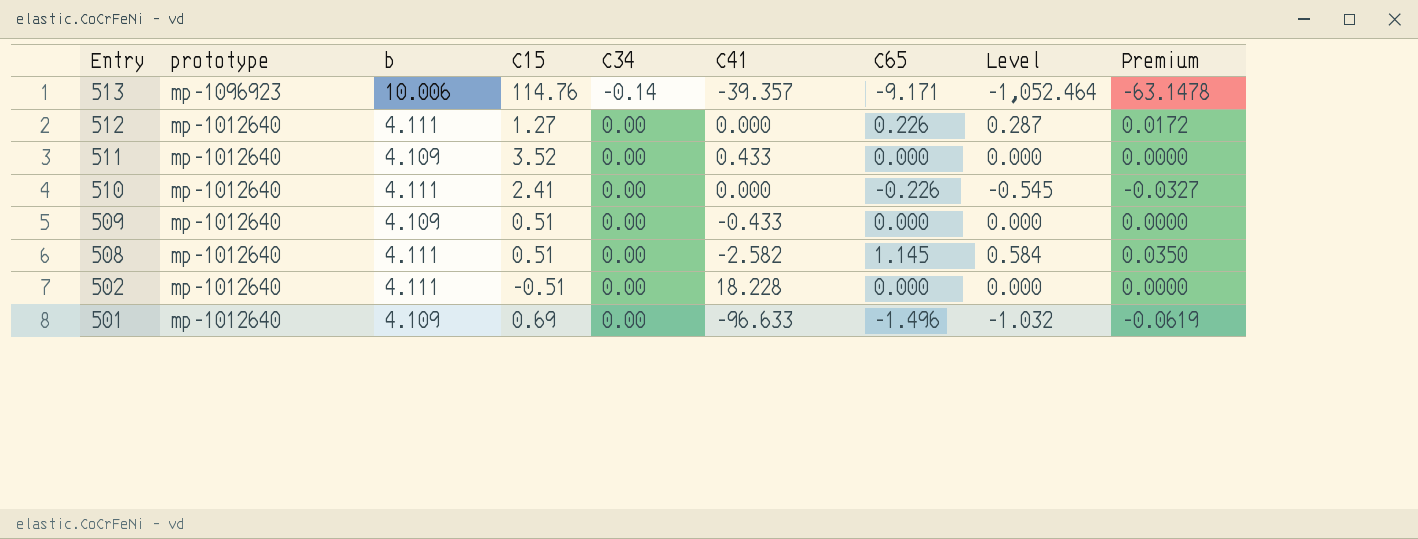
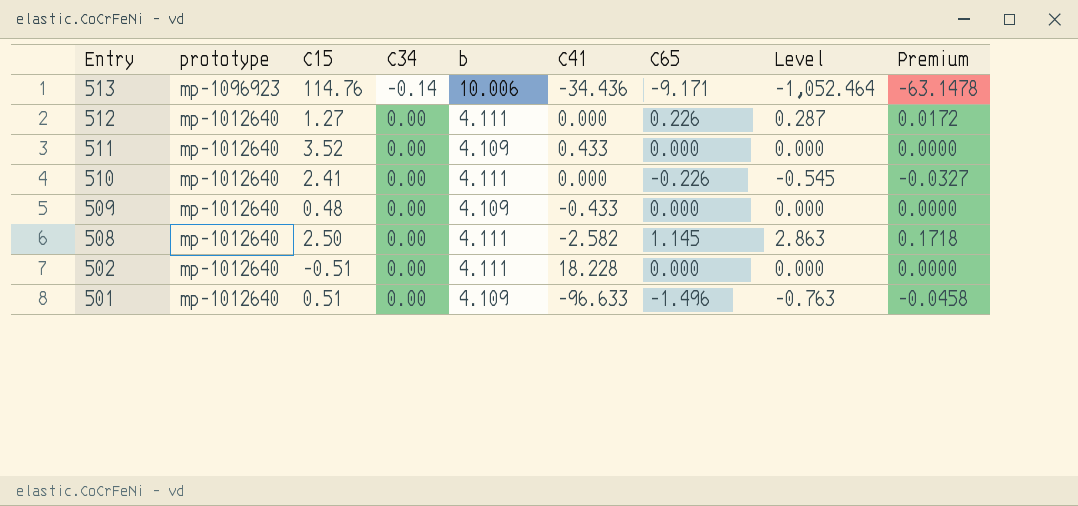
column b | position: 3 -> 5
513 | C41: -39.357 -> -34.436
509 | C15: 0.51 -> 0.48
508 | C15: 0.51 -> 2.50
508 | Level: 0.584 -> 2.863
508 | Premium: 0.0350 -> 0.1718
501 | C15: 0.69 -> 0.51
501 | Level: -1.032 -> -0.763
501 | Premium: -0.0619 -> -0.0458

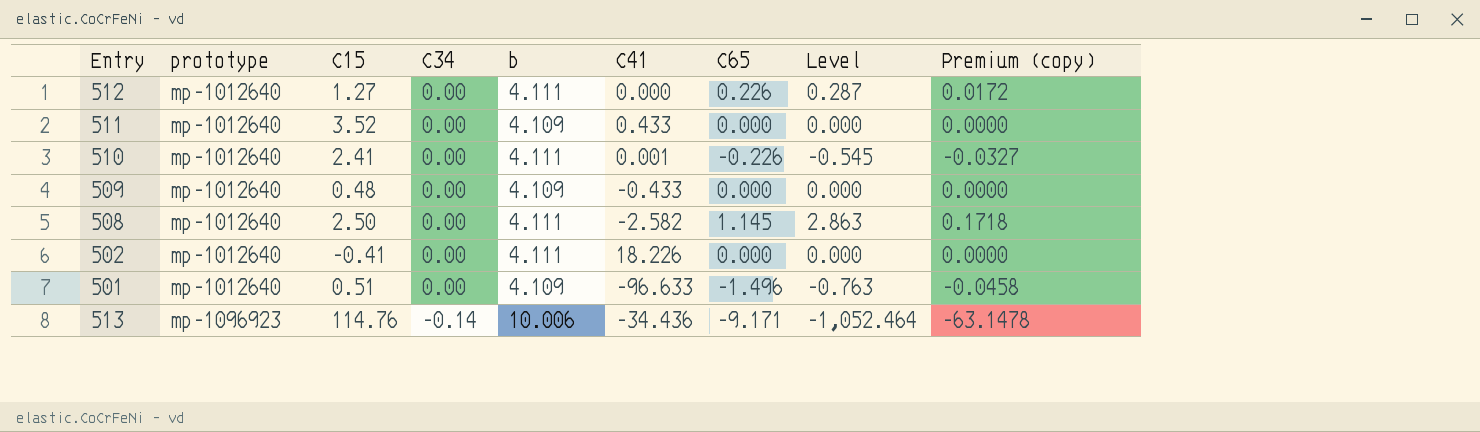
row order: Entry descending -> prototype ascending
column name: Premium -> Premium (copy)
510 | C41: 0.000 -> 0.001
502 | C15: -0.51 -> -0.41
502 | C41: 18.228 -> 18.226

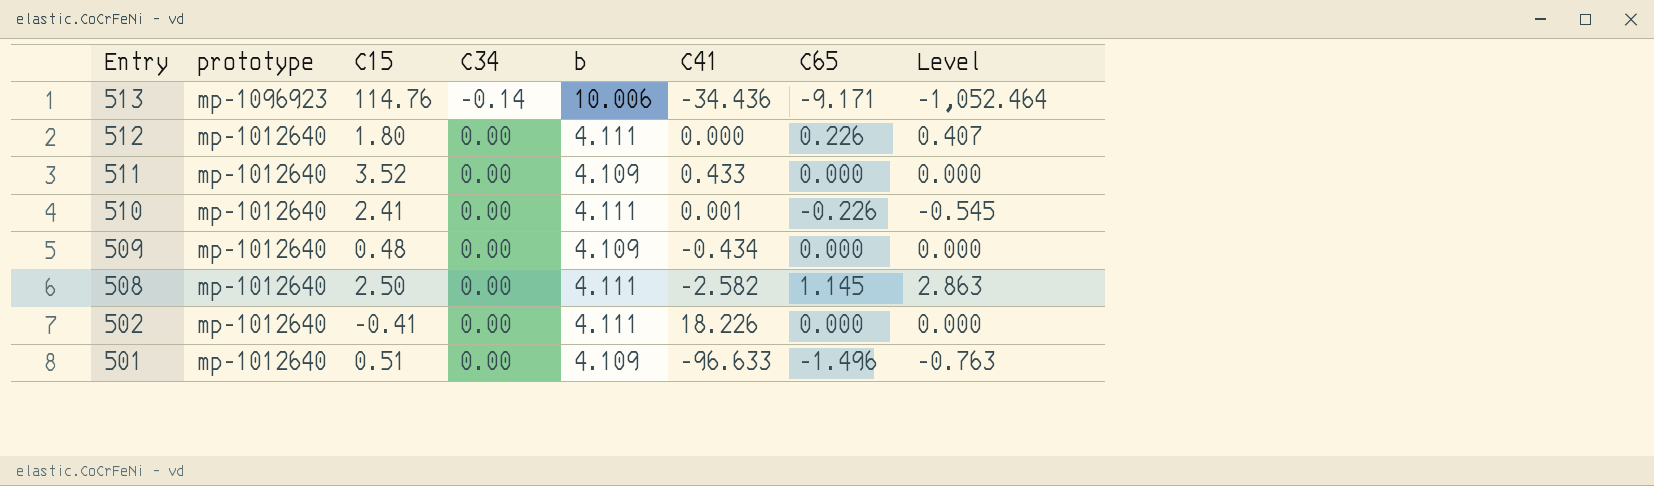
row order: prototype ascending -> Entry descending
column Premium (copy) | formula: [Level] * 0.06 -> none
512 | C15: 1.27 -> 1.80
512 | Level: 0.287 -> 0.407
509 | C41: -0.433 -> -0.434

